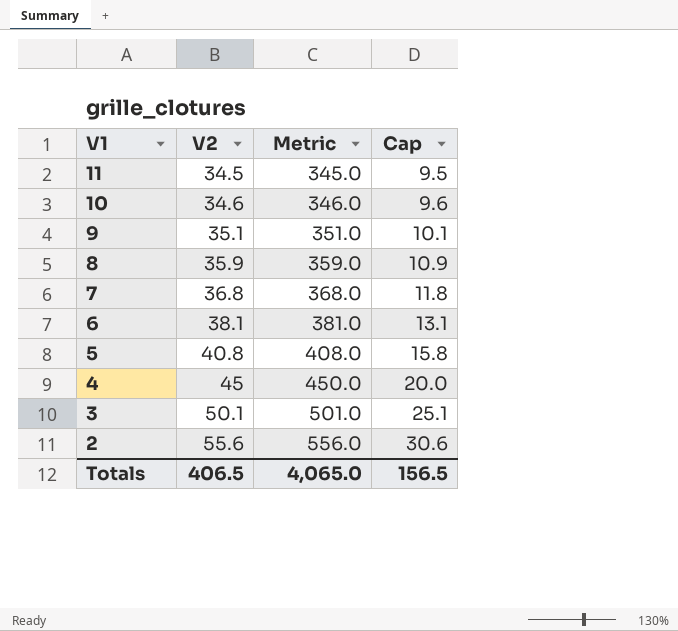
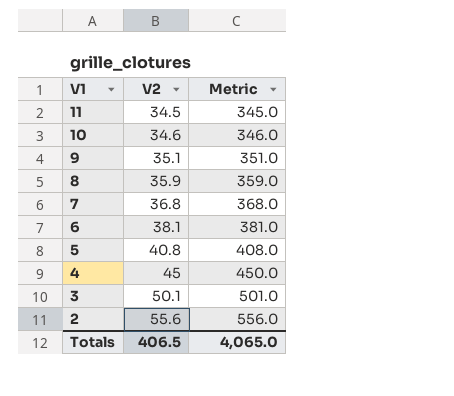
column Cap | formula: [V2] - 25 -> none

